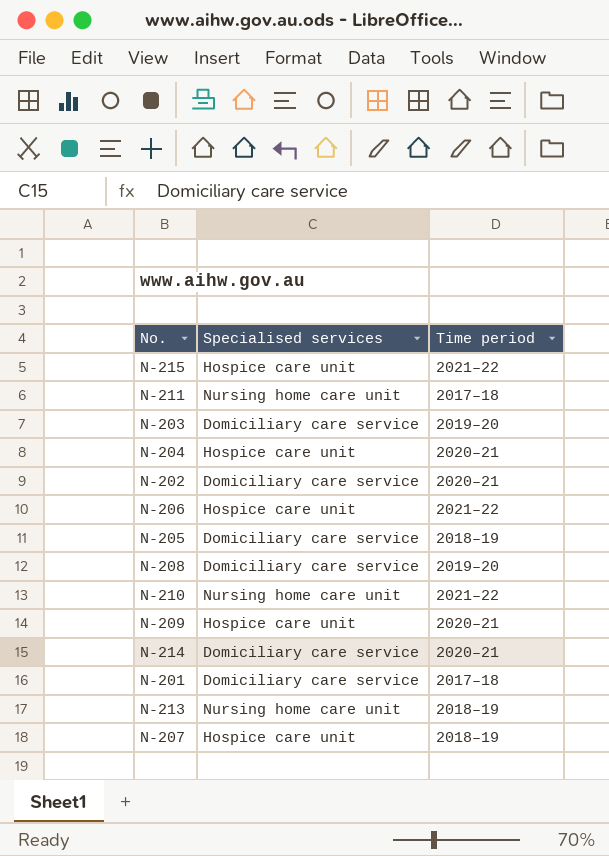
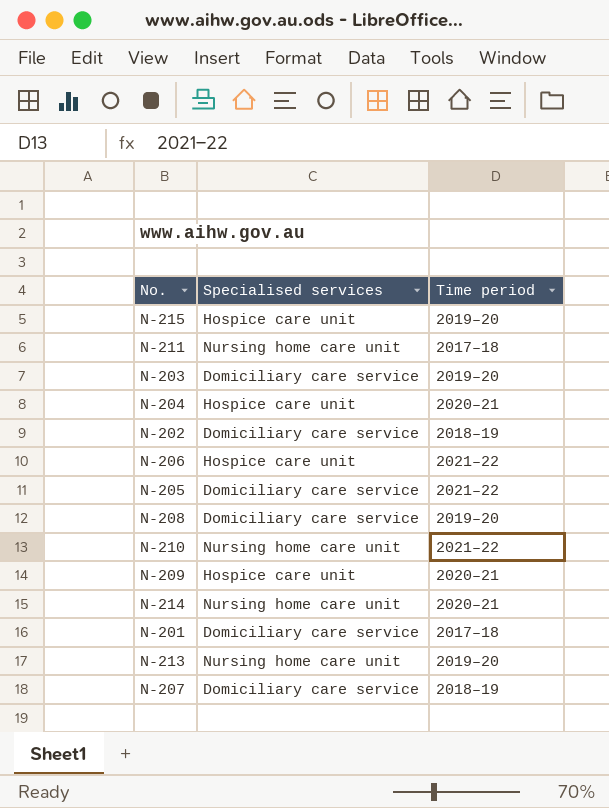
N-215 | Time period: 2021–22 -> 2019–20
N-202 | Time period: 2020–21 -> 2018–19
N-205 | Time period: 2018–19 -> 2021–22
N-214 | Specialised services: Domiciliary care service -> Nursing home care unit
N-213 | Time period: 2018–19 -> 2019–20
N-207 | Specialised services: Hospice care unit -> Domiciliary care service

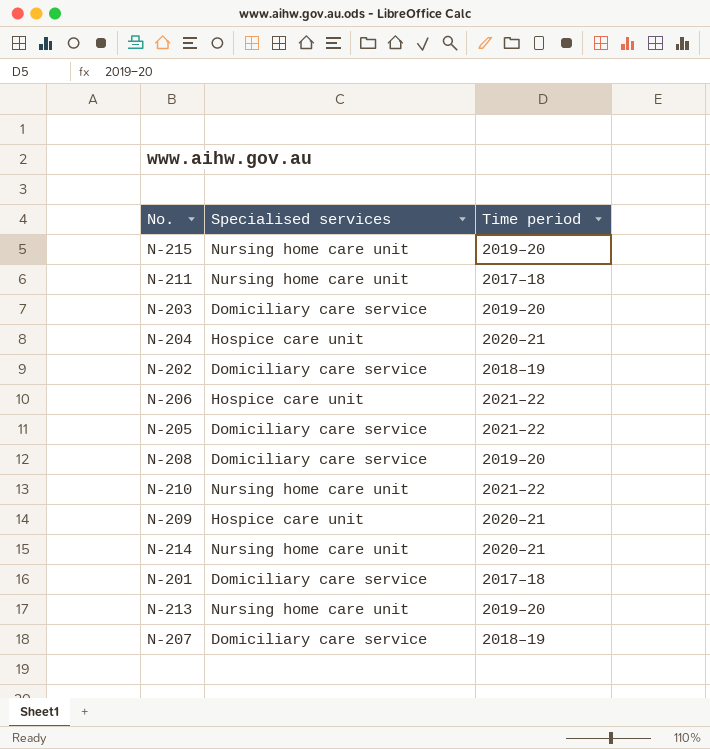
N-215 | Specialised services: Hospice care unit -> Nursing home care unit

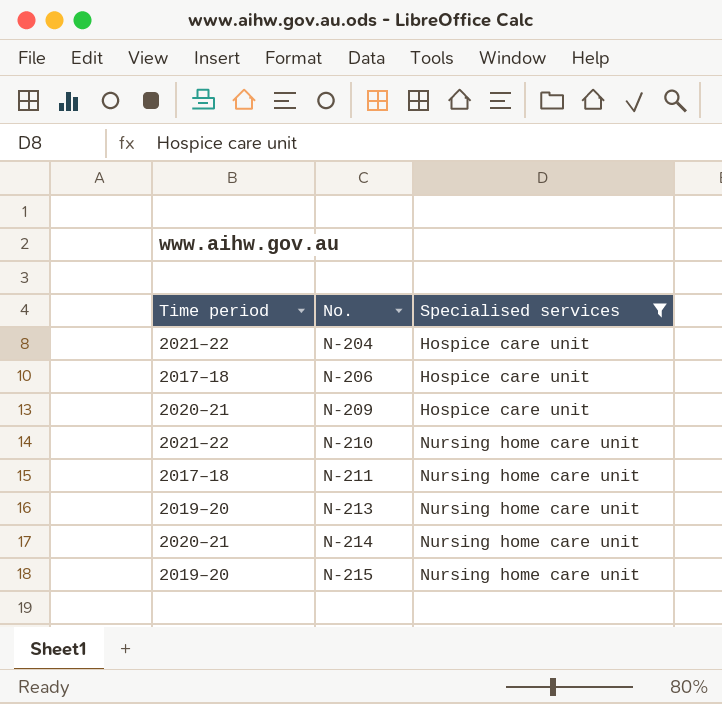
filter: none -> Specialised services != Domiciliary care service
row order: none -> No. ascending
column Time period | position: 3 -> 1
N-204 | Time period: 2020–21 -> 2021–22
N-206 | Time period: 2021–22 -> 2017–18

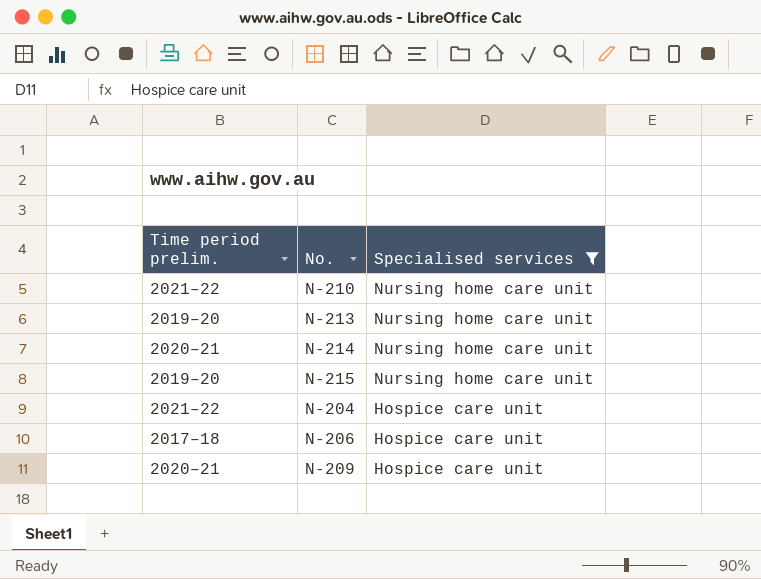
row order: No. ascending -> Specialised services descending
column name: Time period -> Time period prelim.
row N-211: 2017–18 | Nursing home care unit -> none

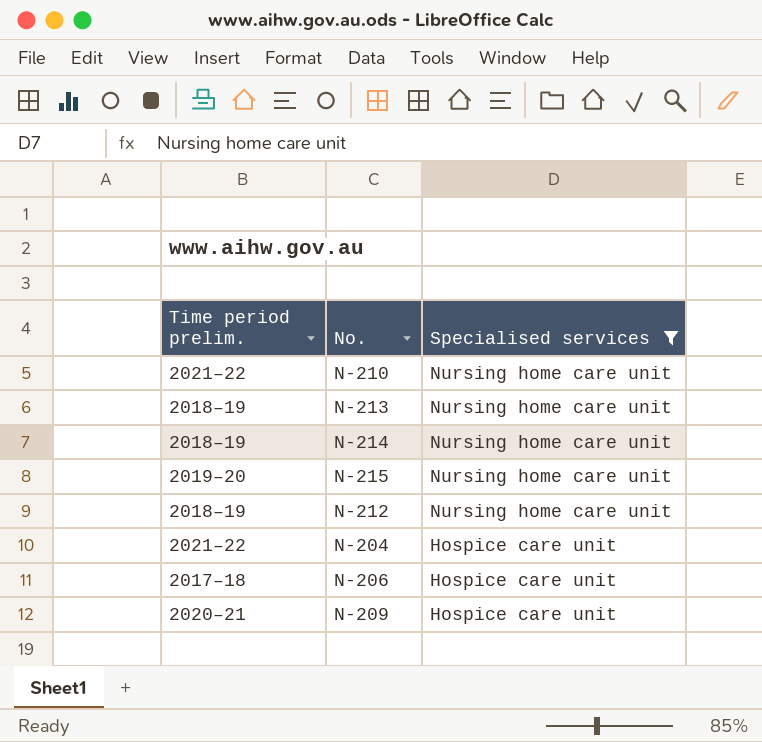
N-213 | Time period prelim.: 2019–20 -> 2018–19
N-214 | Time period prelim.: 2020–21 -> 2018–19
row N-212: none -> 2018–19 | Nursing home care unit

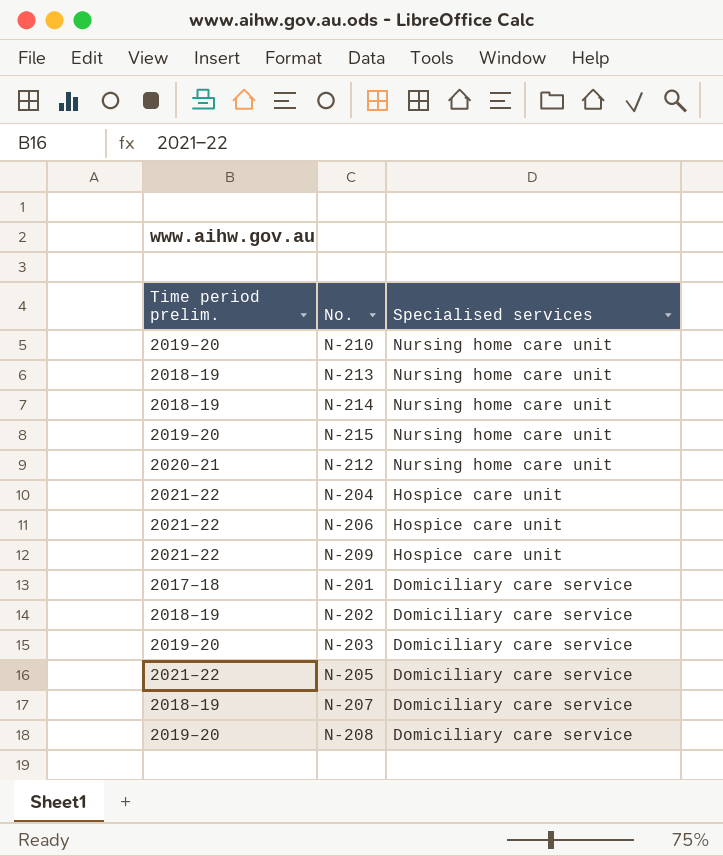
filter: Specialised services != Domiciliary care service -> none
N-210 | Time period prelim.: 2021–22 -> 2019–20
N-212 | Time period prelim.: 2018–19 -> 2020–21
N-206 | Time period prelim.: 2017–18 -> 2021–22
N-209 | Time period prelim.: 2020–21 -> 2021–22

